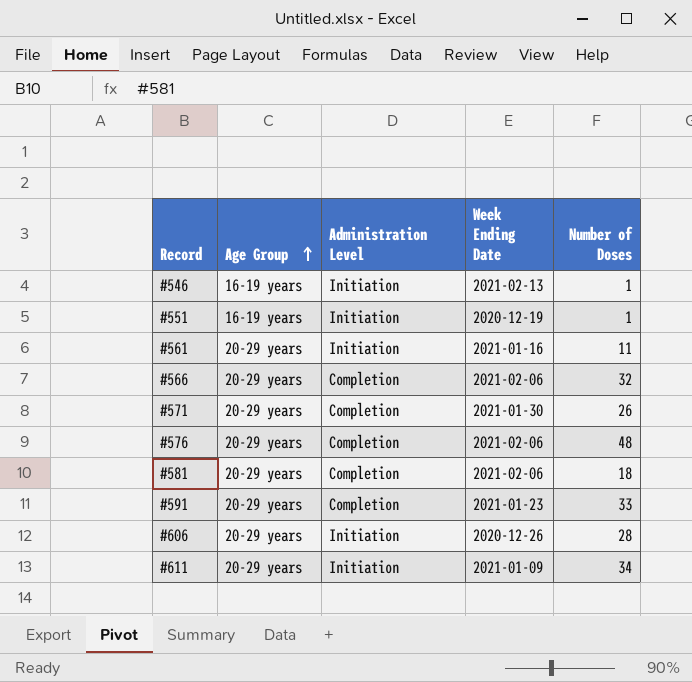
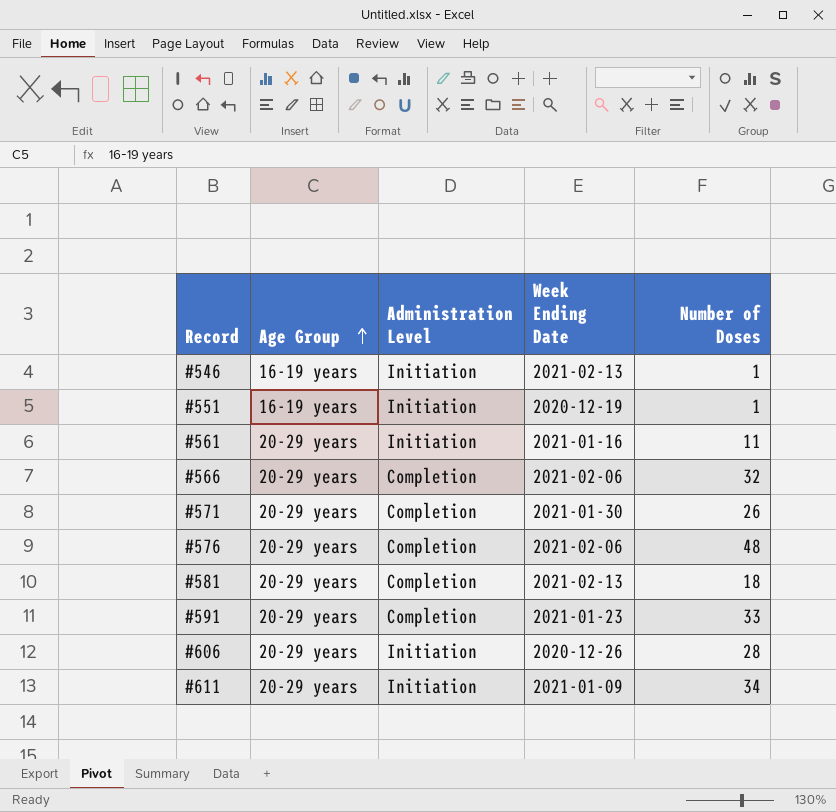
#581 | Week Ending Date: 2021-02-06 -> 2021-02-13

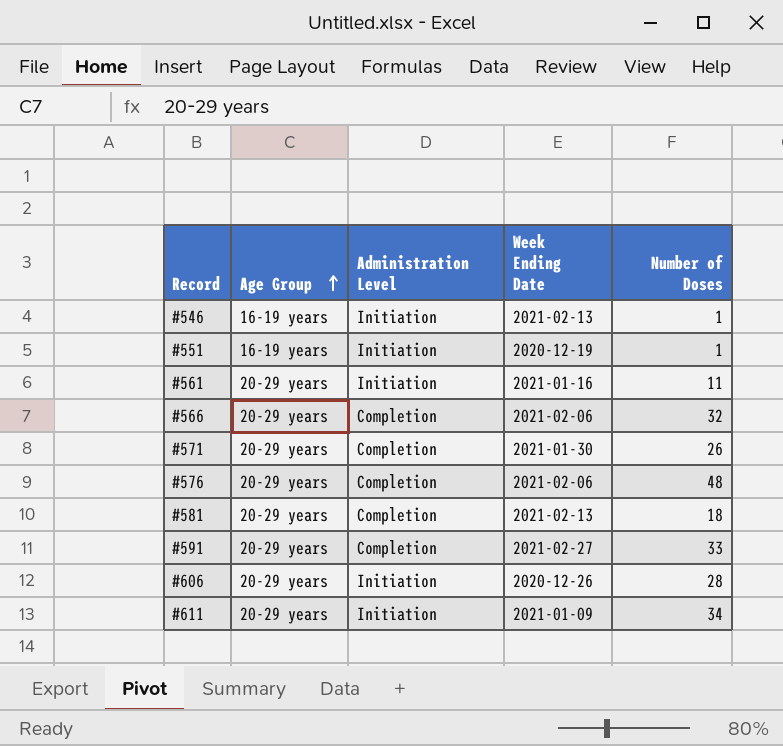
#591 | Week Ending Date: 2021-01-23 -> 2021-02-27

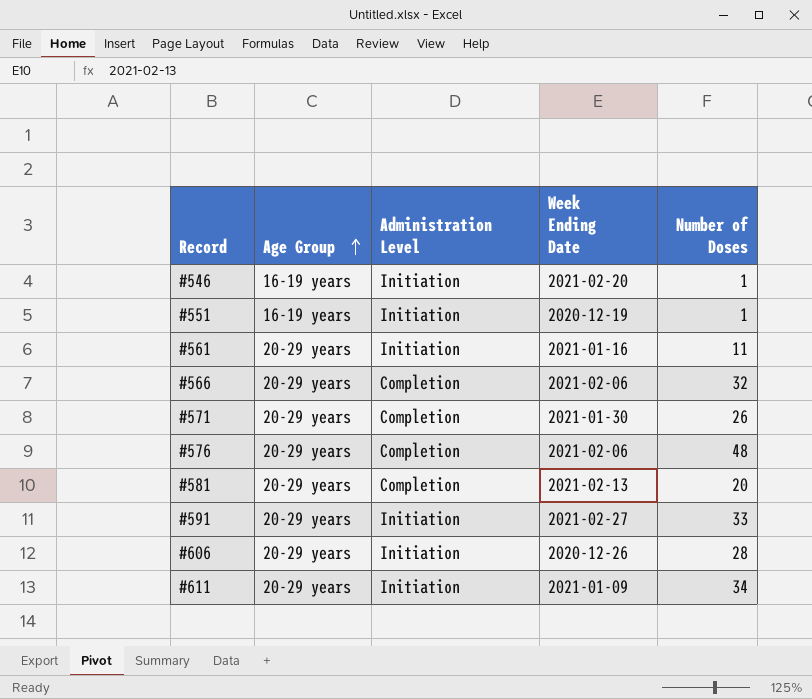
#546 | Week Ending Date: 2021-02-13 -> 2021-02-20
#581 | Number of Doses: 18 -> 20
#591 | Administration Level: Completion -> Initiation

